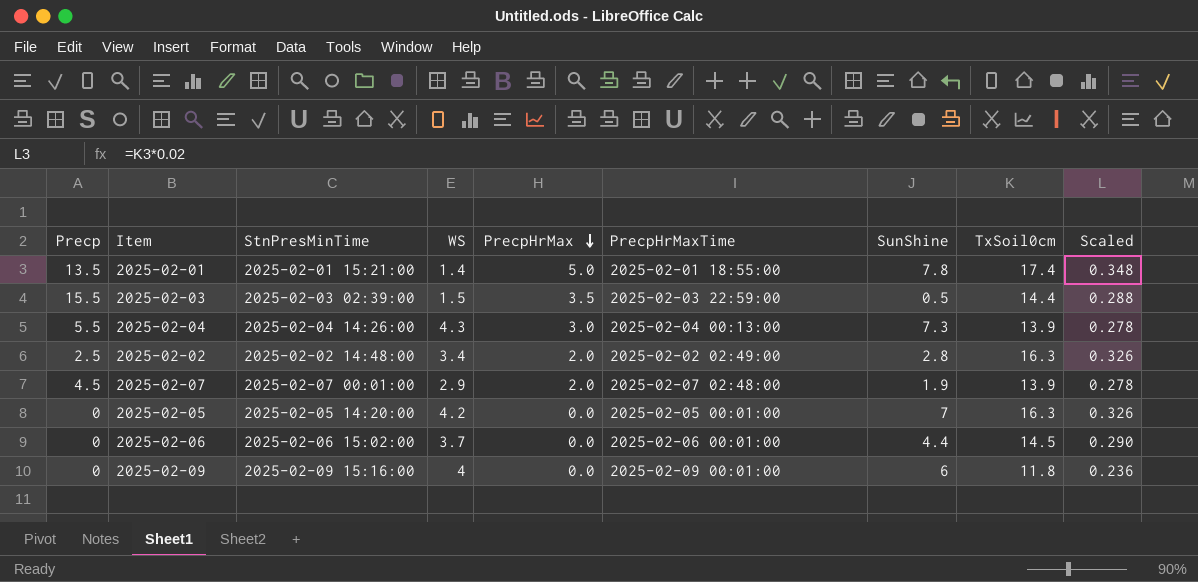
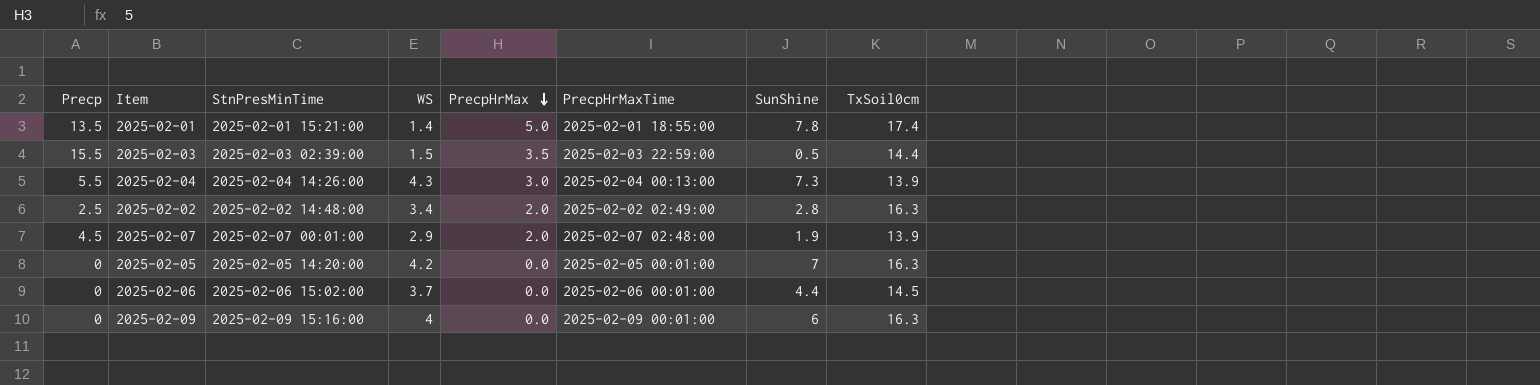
column Scaled | formula: [TxSoil0cm] * 0.02 -> none
2025-02-09 | TxSoil0cm: 11.8 -> 16.3

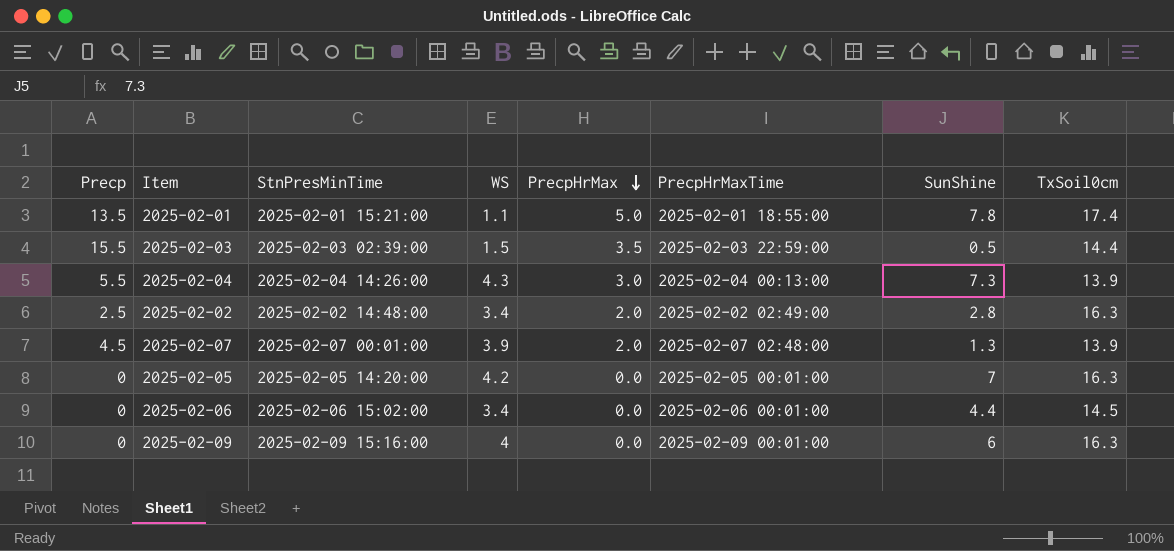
2025-02-01 | WS: 1.4 -> 1.1
2025-02-07 | WS: 2.9 -> 3.9
2025-02-07 | SunShine: 1.9 -> 1.3
2025-02-06 | WS: 3.7 -> 3.4

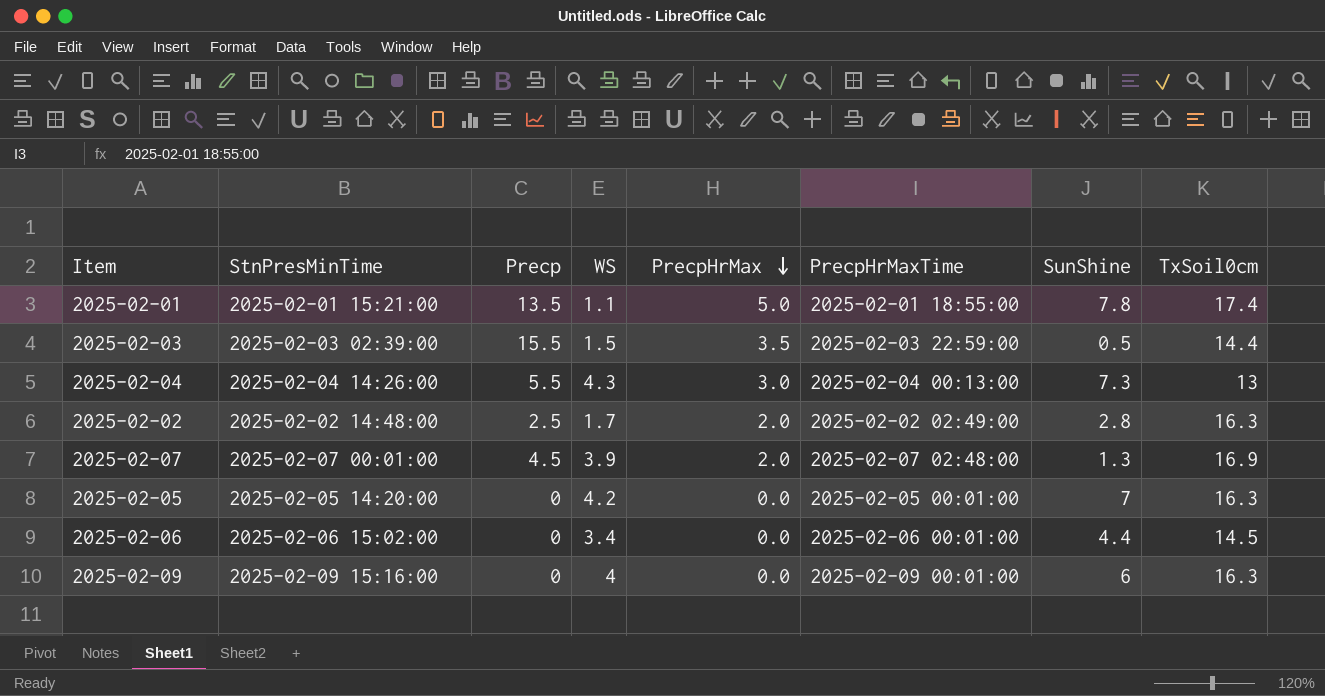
column Precp | position: 1 -> 3
2025-02-04 | TxSoil0cm: 13.9 -> 13
2025-02-02 | WS: 3.4 -> 1.7
2025-02-07 | TxSoil0cm: 13.9 -> 16.9

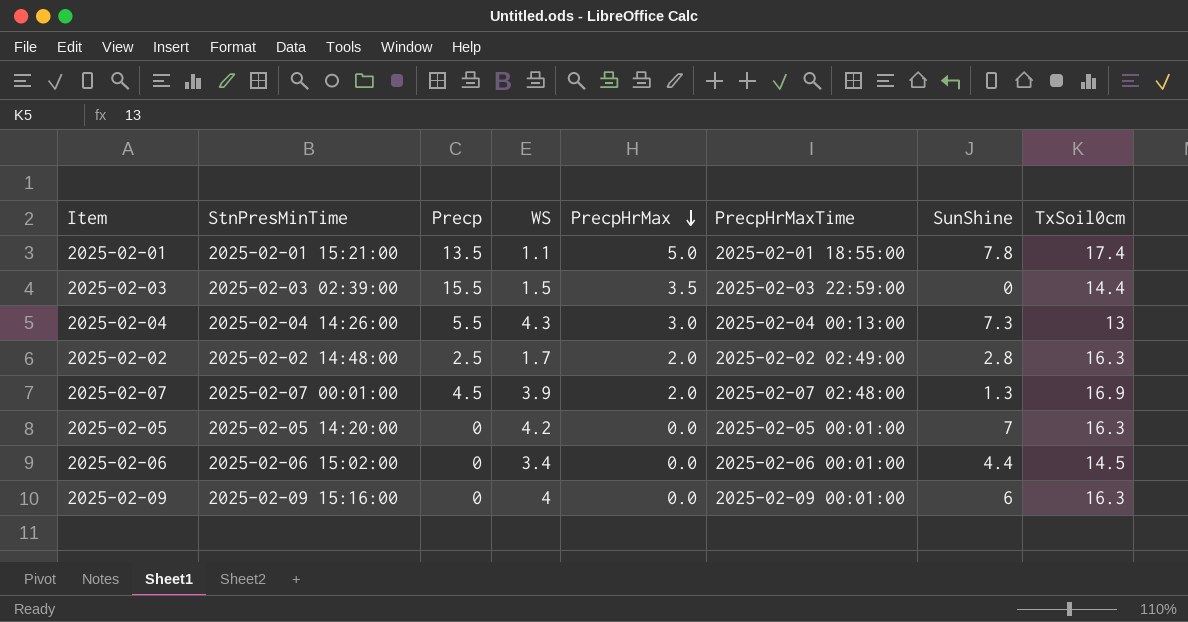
2025-02-03 | SunShine: 0.5 -> 0

